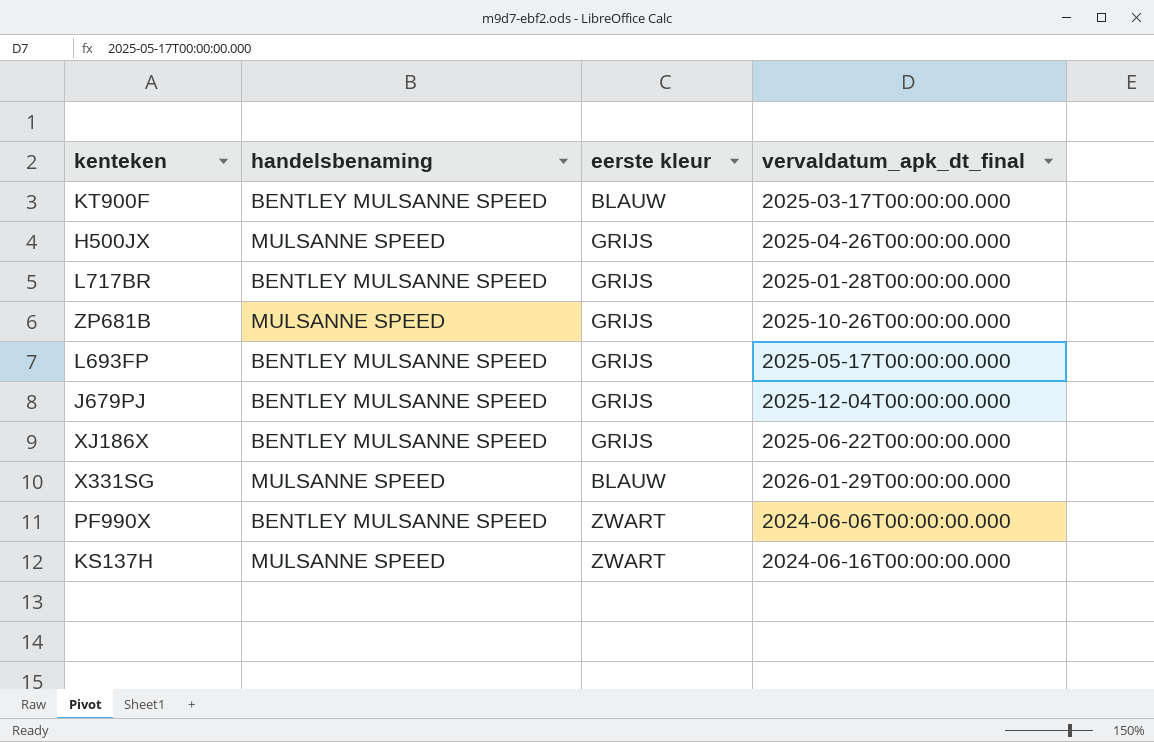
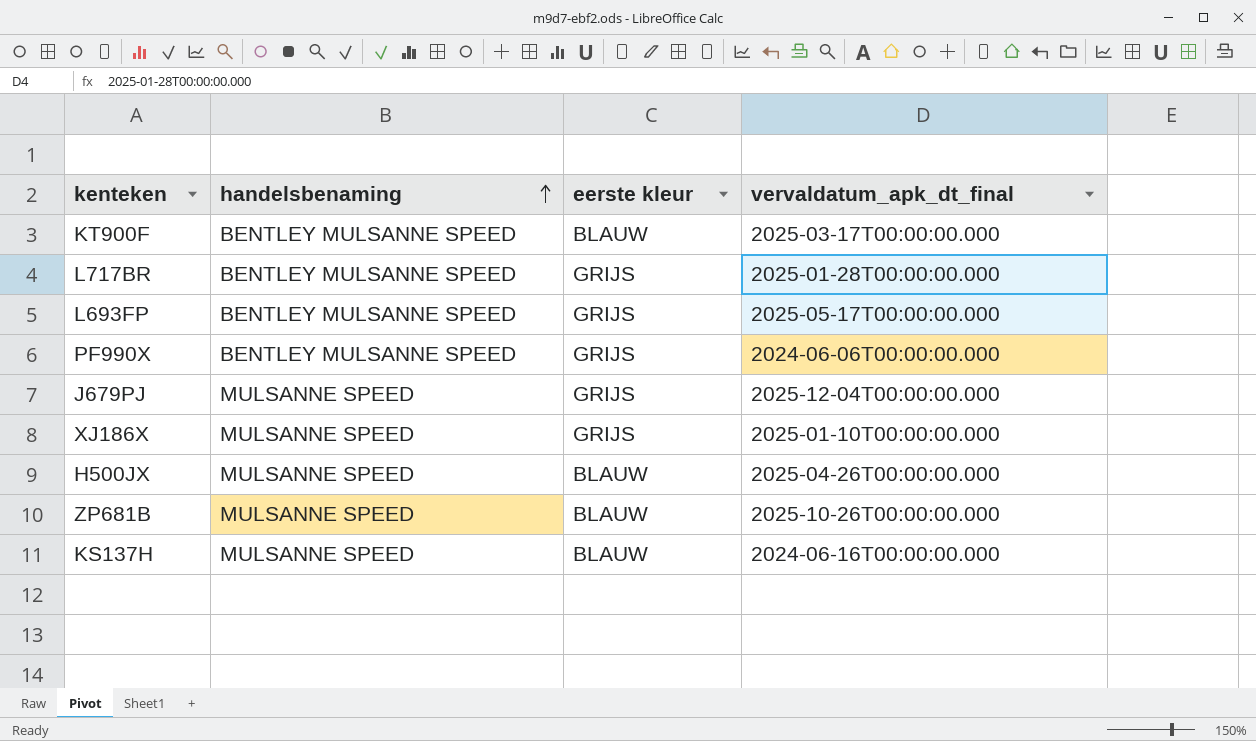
row order: none -> handelsbenaming ascending
row X331SG: MULSANNE SPEED | BLAUW | 2026-01-29T00:00:00.000 -> none
PF990X | eerste kleur: ZWART -> GRIJS
J679PJ | handelsbenaming: BENTLEY MULSANNE SPEED -> MULSANNE SPEED
XJ186X | handelsbenaming: BENTLEY MULSANNE SPEED -> MULSANNE SPEED
XJ186X | vervaldatum_apk_dt_final: 2025-06-22T00:00:00.000 -> 2025-01-10T00:00:00.000
H500JX | eerste kleur: GRIJS -> BLAUW
ZP681B | eerste kleur: GRIJS -> BLAUW
KS137H | eerste kleur: ZWART -> BLAUW

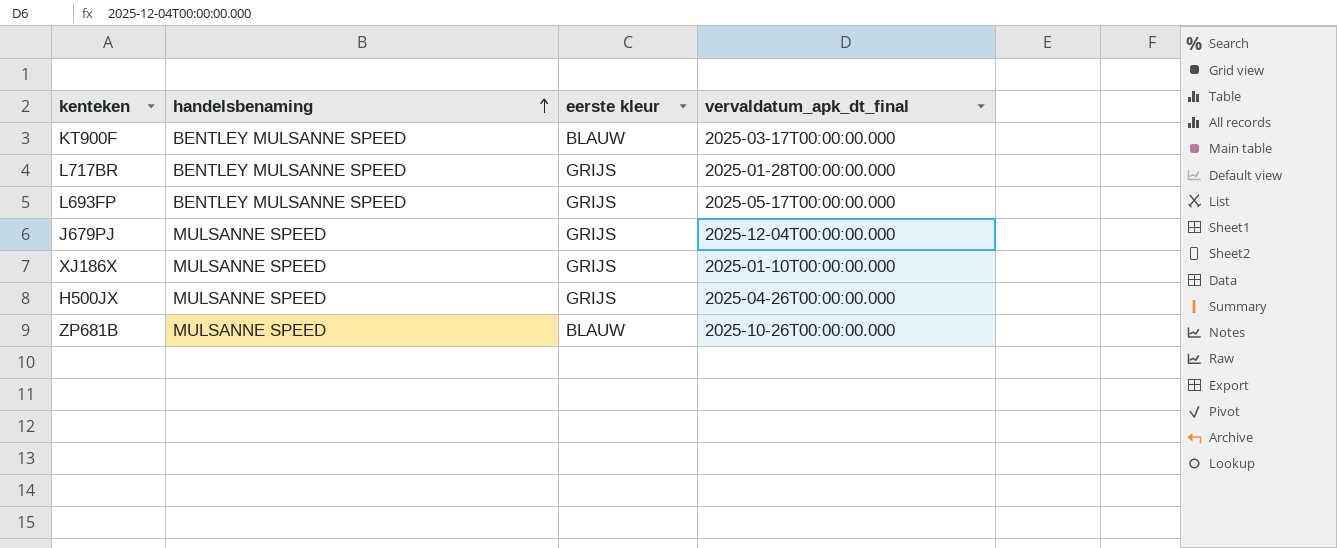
row PF990X: BENTLEY MULSANNE SPEED | GRIJS | 2024-06-06T00:00:00.000 -> none
row KS137H: MULSANNE SPEED | BLAUW | 2024-06-16T00:00:00.000 -> none
H500JX | eerste kleur: BLAUW -> GRIJS

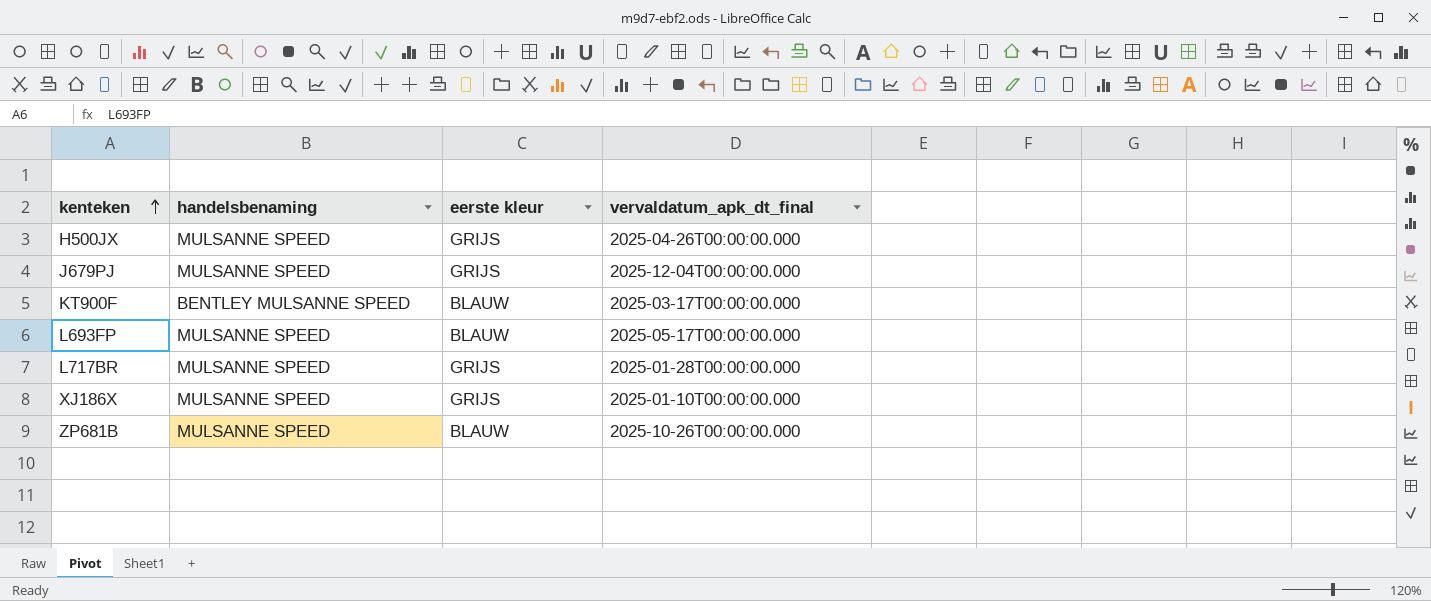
row order: handelsbenaming ascending -> kenteken ascending
L693FP | handelsbenaming: BENTLEY MULSANNE SPEED -> MULSANNE SPEED
L693FP | eerste kleur: GRIJS -> BLAUW
L717BR | handelsbenaming: BENTLEY MULSANNE SPEED -> MULSANNE SPEED

